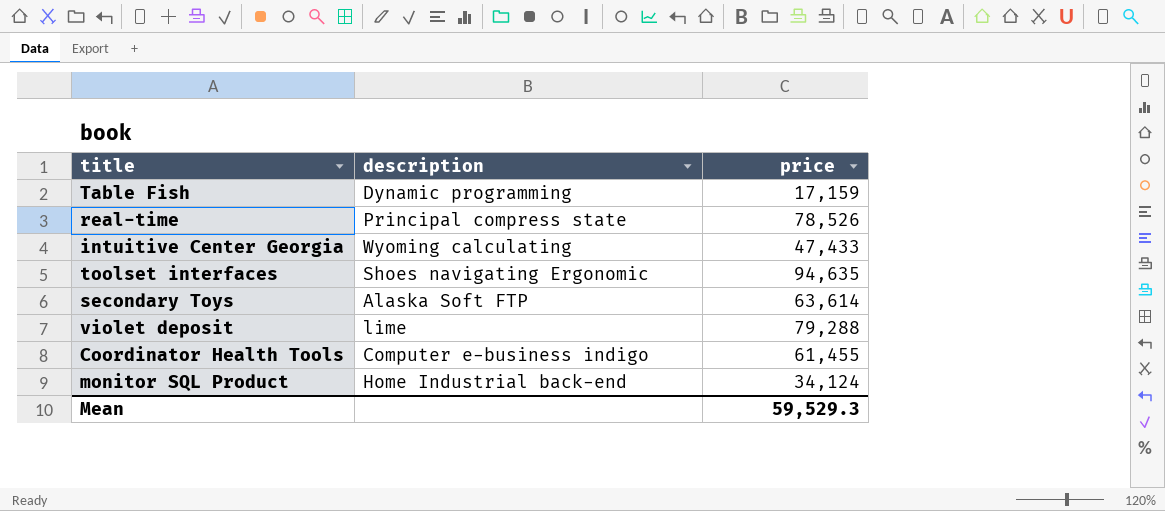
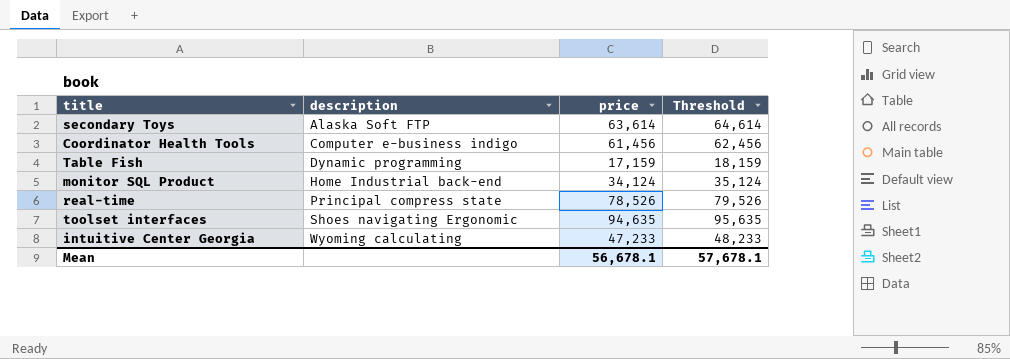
row order: none -> description ascending
column Threshold | formula: none -> [price] + 1000
row violet deposit: lime | 79,288 -> none
Coordinator Health Tools | price: 61,455 -> 61,456
intuitive Center Georgia | price: 47,433 -> 47,233
Mean | price: 59,529.3 -> 56,678.1

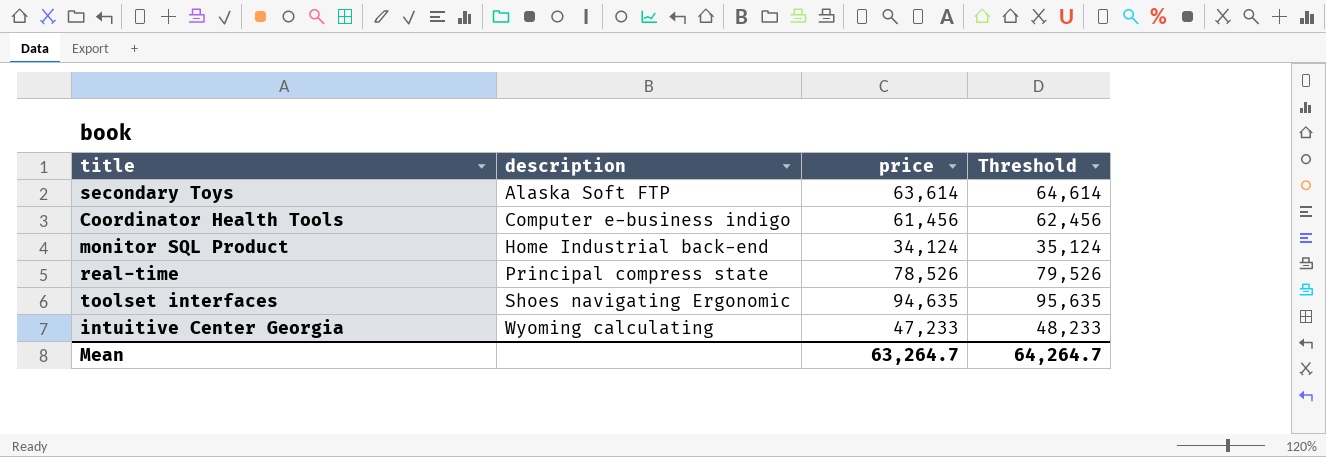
row Table Fish: Dynamic programming | 17,159 | 18,159 -> none
Mean | price: 56,678.1 -> 63,264.7
Mean | Threshold: 57,678.1 -> 64,264.7

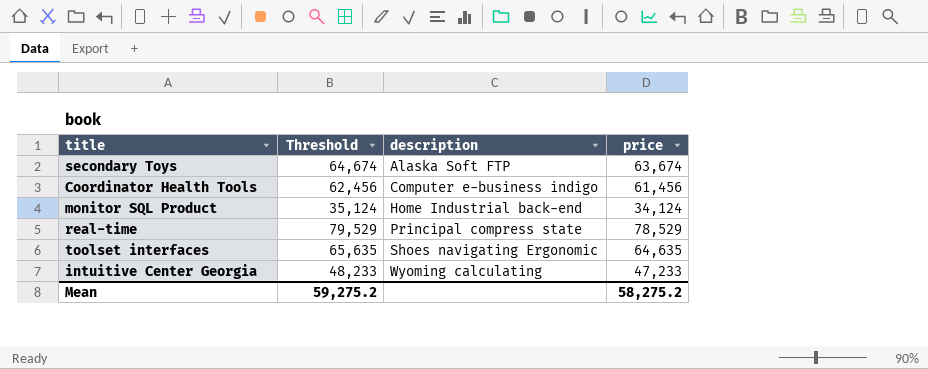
column Threshold | position: 4 -> 2
secondary Toys | Threshold: 64,614 -> 64,674
secondary Toys | price: 63,614 -> 63,674
real-time | Threshold: 79,526 -> 79,529
real-time | price: 78,526 -> 78,529
toolset interfaces | Threshold: 95,635 -> 65,635
toolset interfaces | price: 94,635 -> 64,635
Mean | Threshold: 64,264.7 -> 59,275.2
Mean | price: 63,264.7 -> 58,275.2

